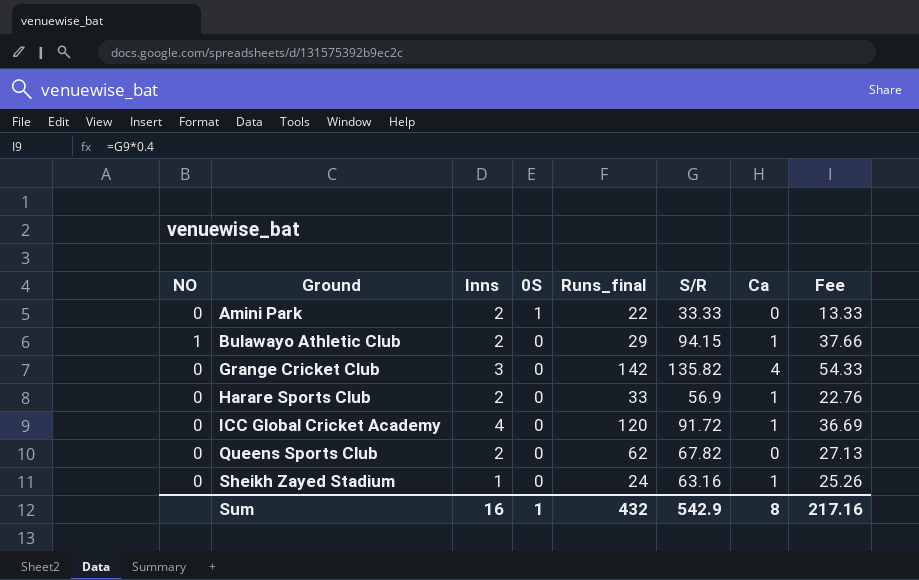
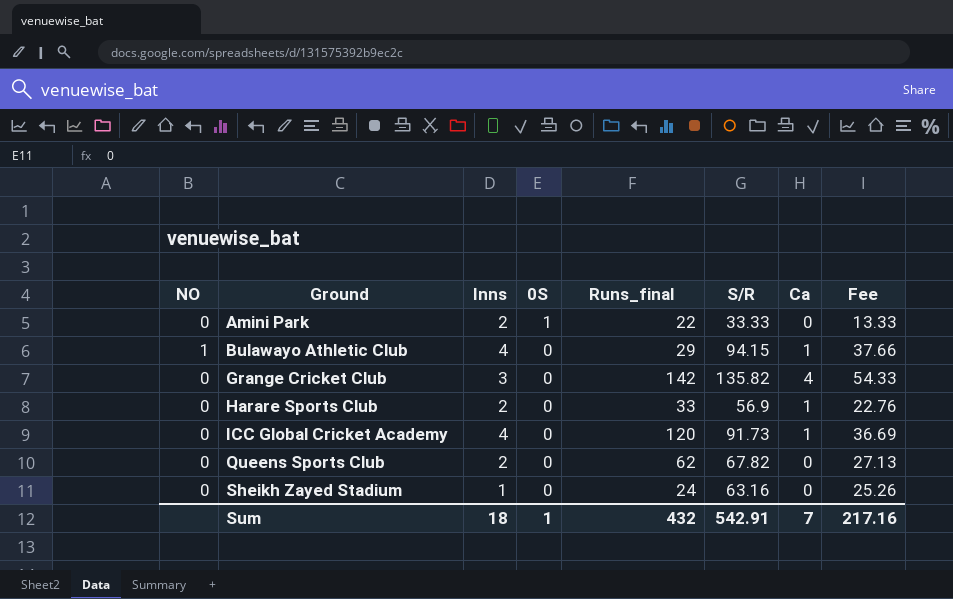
Bulawayo Athletic Club | Inns: 2 -> 4
ICC Global Cricket Academy | S/R: 91.72 -> 91.73
Sheikh Zayed Stadium | Ca: 1 -> 0
Sum | Inns: 16 -> 18
Sum | S/R: 542.9 -> 542.91
Sum | Ca: 8 -> 7

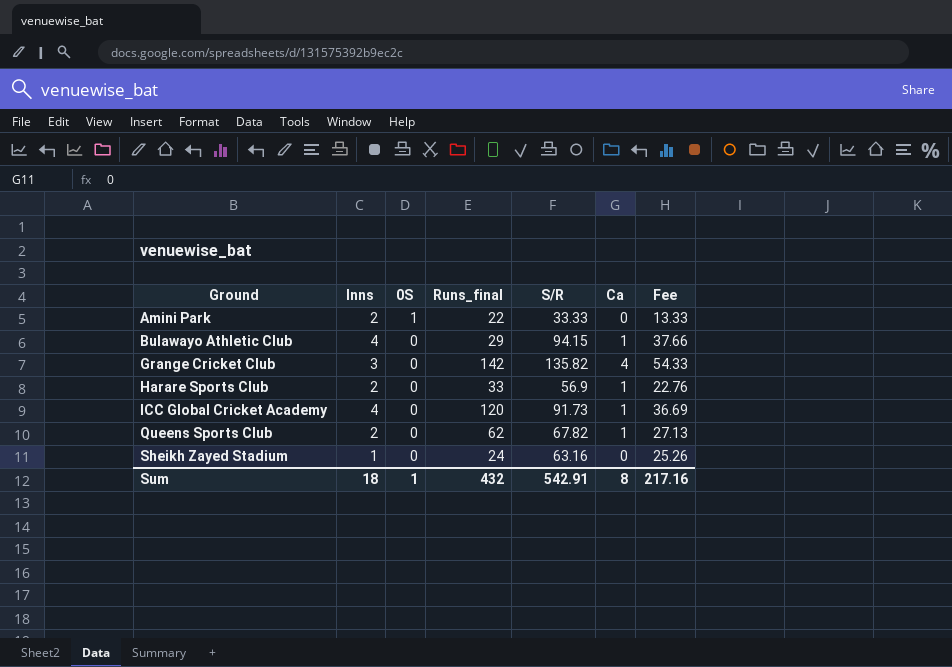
column NO | position: 1 -> none
Queens Sports Club | Ca: 0 -> 1
Sum | Ca: 7 -> 8

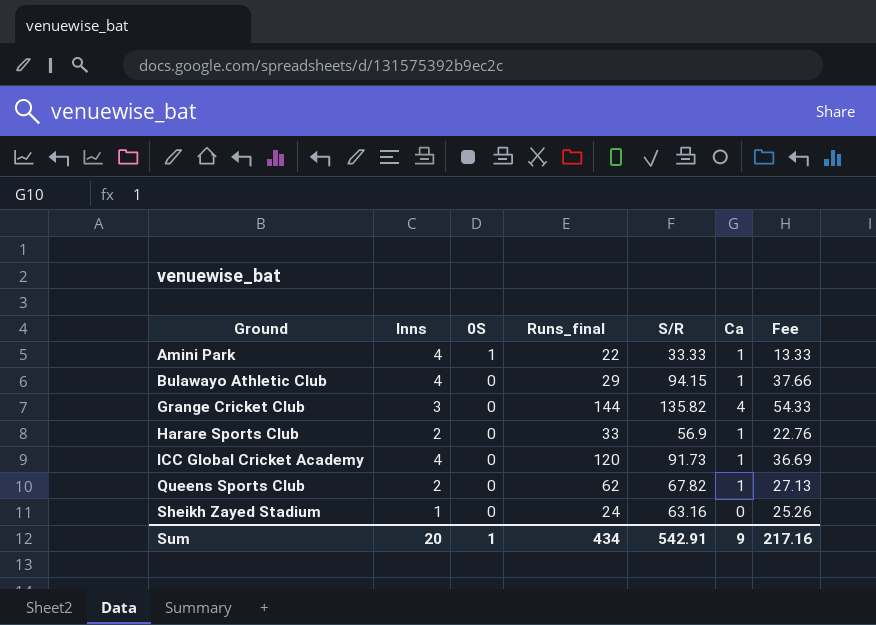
Amini Park | Inns: 2 -> 4
Amini Park | Ca: 0 -> 1
Grange Cricket Club | Runs_final: 142 -> 144
Sum | Inns: 18 -> 20
Sum | Runs_final: 432 -> 434
Sum | Ca: 8 -> 9

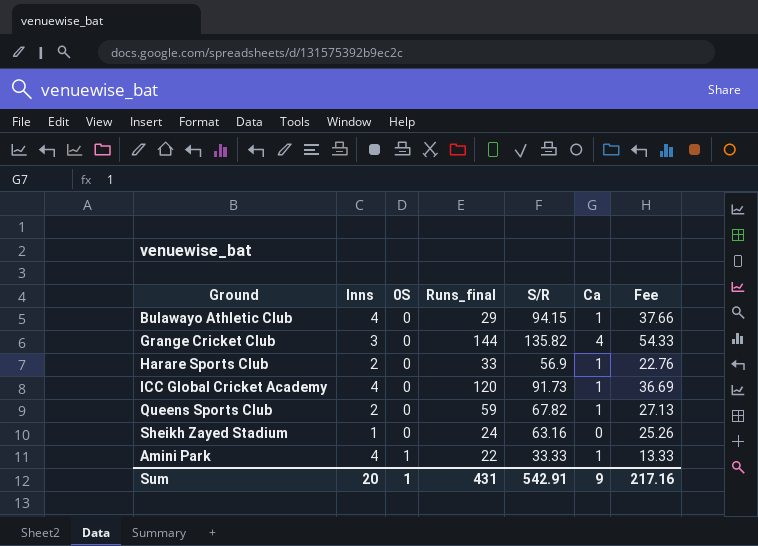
row order: Ground ascending -> 0S ascending
Queens Sports Club | Runs_final: 62 -> 59
Sum | Runs_final: 434 -> 431

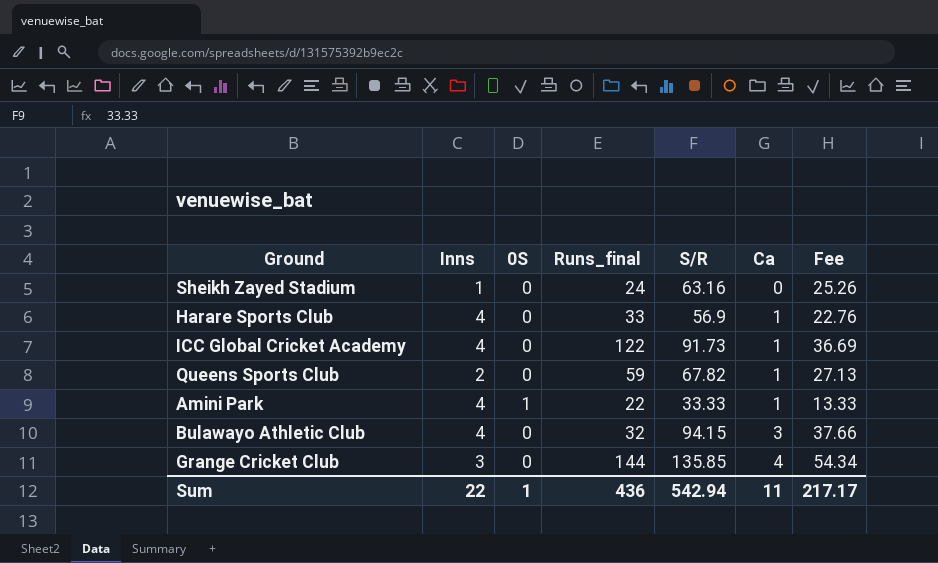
row order: 0S ascending -> Ca ascending
Harare Sports Club | Inns: 2 -> 4
ICC Global Cricket Academy | Runs_final: 120 -> 122
Bulawayo Athletic Club | Runs_final: 29 -> 32
Bulawayo Athletic Club | Ca: 1 -> 3
Grange Cricket Club | S/R: 135.82 -> 135.85
Grange Cricket Club | Fee: 54.33 -> 54.34
Sum | Inns: 20 -> 22
Sum | Runs_final: 431 -> 436
Sum | S/R: 542.91 -> 542.94
Sum | Ca: 9 -> 11
Sum | Fee: 217.16 -> 217.17

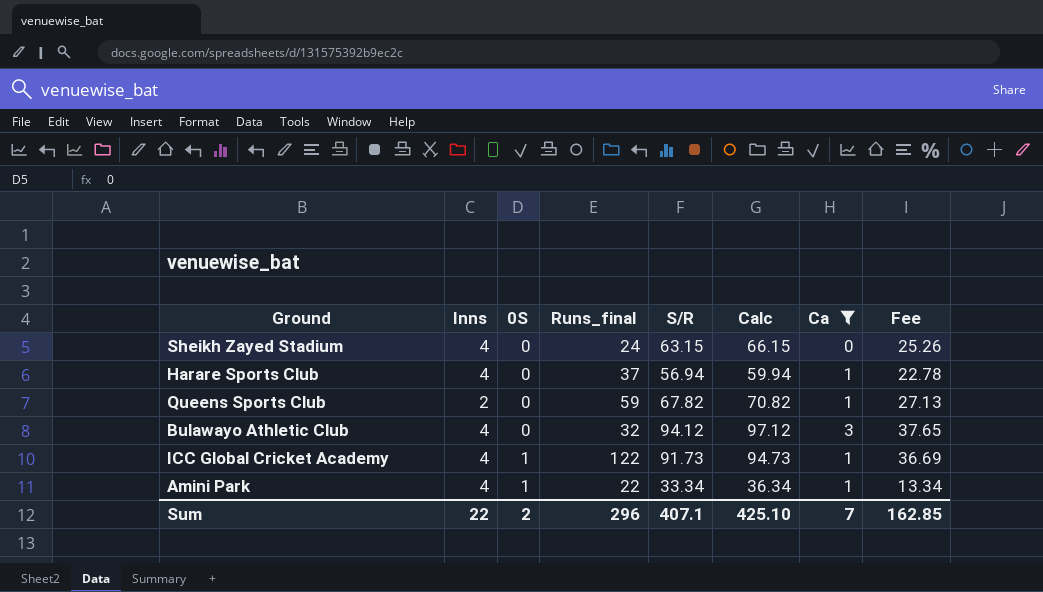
filter: none -> Ca != 4
row order: Ca ascending -> 0S ascending
column Calc | formula: none -> [S/R] + 3
Sheikh Zayed Stadium | Inns: 1 -> 4
Sheikh Zayed Stadium | S/R: 63.16 -> 63.15
Harare Sports Club | Runs_final: 33 -> 37
Harare Sports Club | S/R: 56.9 -> 56.94
Harare Sports Club | Fee: 22.76 -> 22.78
Bulawayo Athletic Club | S/R: 94.15 -> 94.12
Bulawayo Athletic Club | Fee: 37.66 -> 37.65
ICC Global Cricket Academy | 0S: 0 -> 1
Amini Park | S/R: 33.33 -> 33.34
Amini Park | Fee: 13.33 -> 13.34
Sum | 0S: 1 -> 2
Sum | Runs_final: 436 -> 296
Sum | S/R: 542.94 -> 407.1
Sum | Ca: 11 -> 7
Sum | Fee: 217.17 -> 162.85

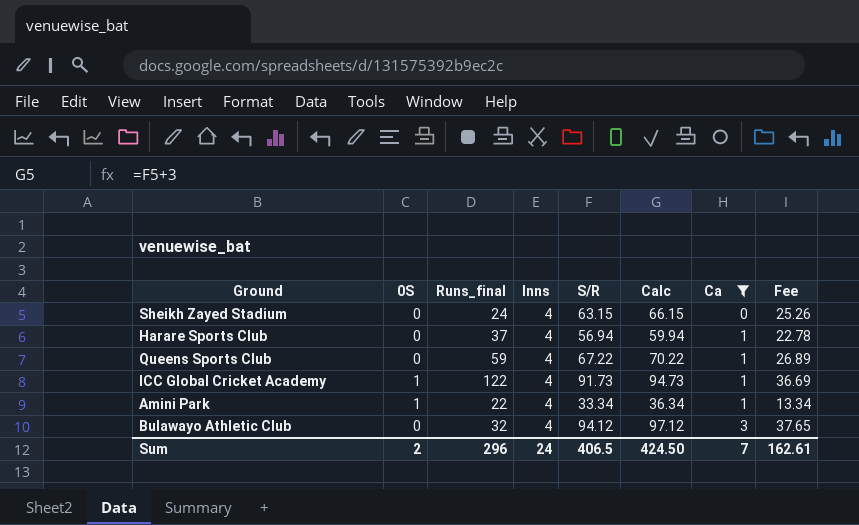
row order: 0S ascending -> Ca ascending
column Inns | position: 2 -> 4
Queens Sports Club | Inns: 2 -> 4
Queens Sports Club | S/R: 67.82 -> 67.22
Queens Sports Club | Calc: 70.82 -> 70.22
Queens Sports Club | Fee: 27.13 -> 26.89
Sum | Inns: 22 -> 24
Sum | S/R: 407.1 -> 406.5
Sum | Calc: 425.10 -> 424.50
Sum | Fee: 162.85 -> 162.61

